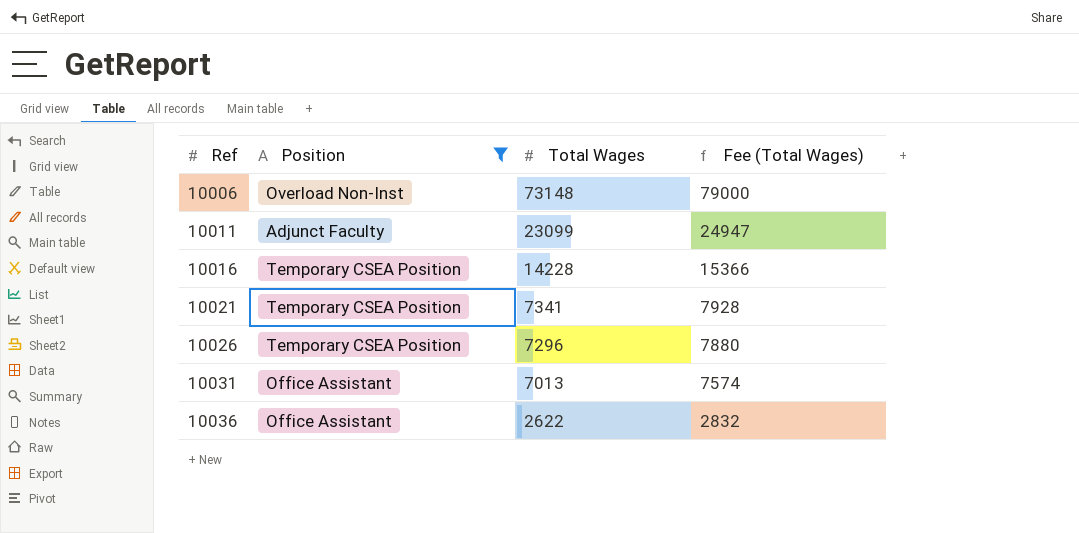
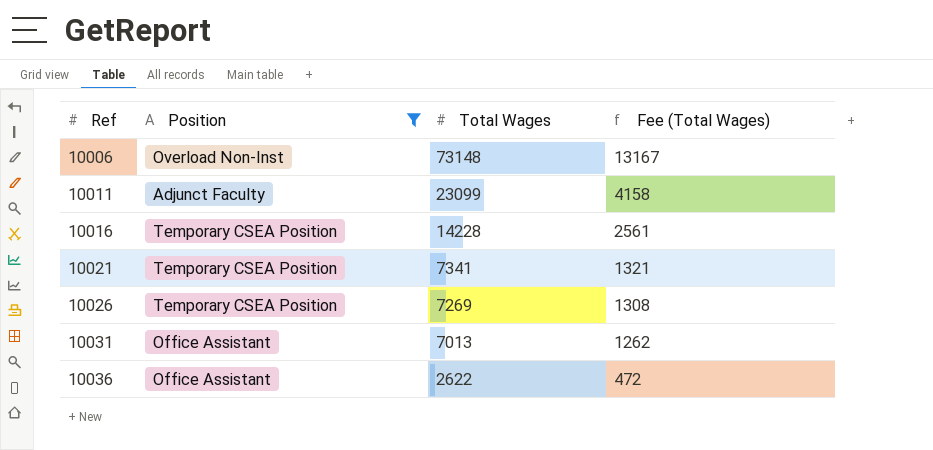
column Fee (Total Wages) | formula: [Total Wages] * 1.08 -> [Total Wages] * 0.18
10026 | Total Wages: 7296 -> 7269

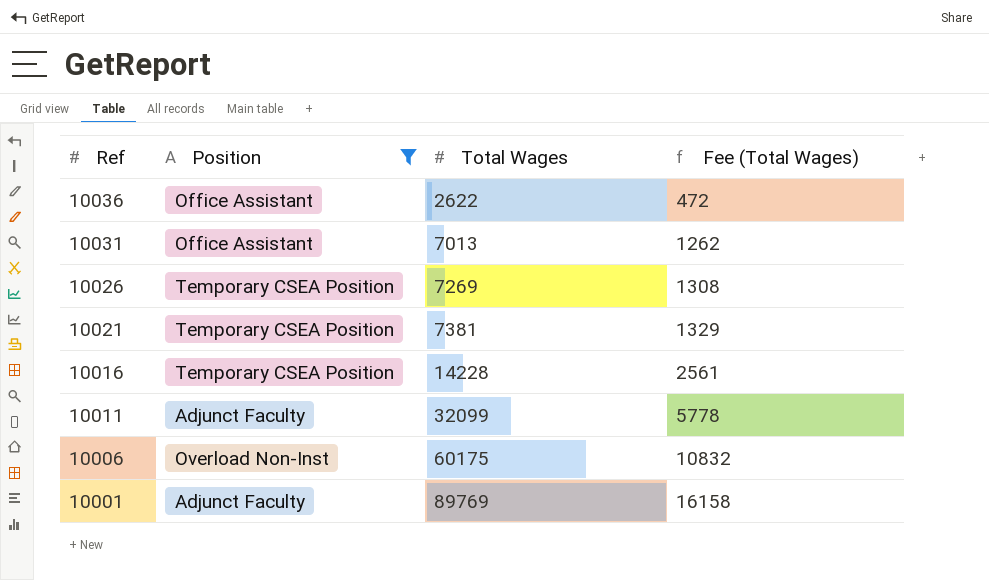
row order: Ref ascending -> Ref descending
10021 | Total Wages: 7341 -> 7381
10021 | Fee (Total Wages): 1321 -> 1329
10011 | Total Wages: 23099 -> 32099
10011 | Fee (Total Wages): 4158 -> 5778
10006 | Total Wages: 73148 -> 60175
10006 | Fee (Total Wages): 13167 -> 10832
row 10001: none -> Adjunct Faculty | 89769 | 16158

